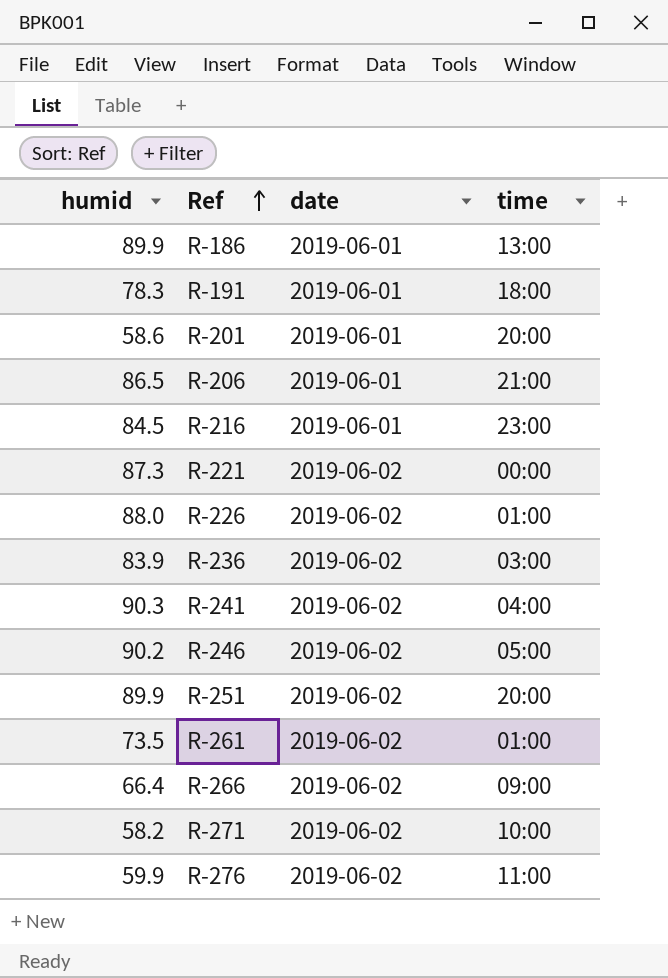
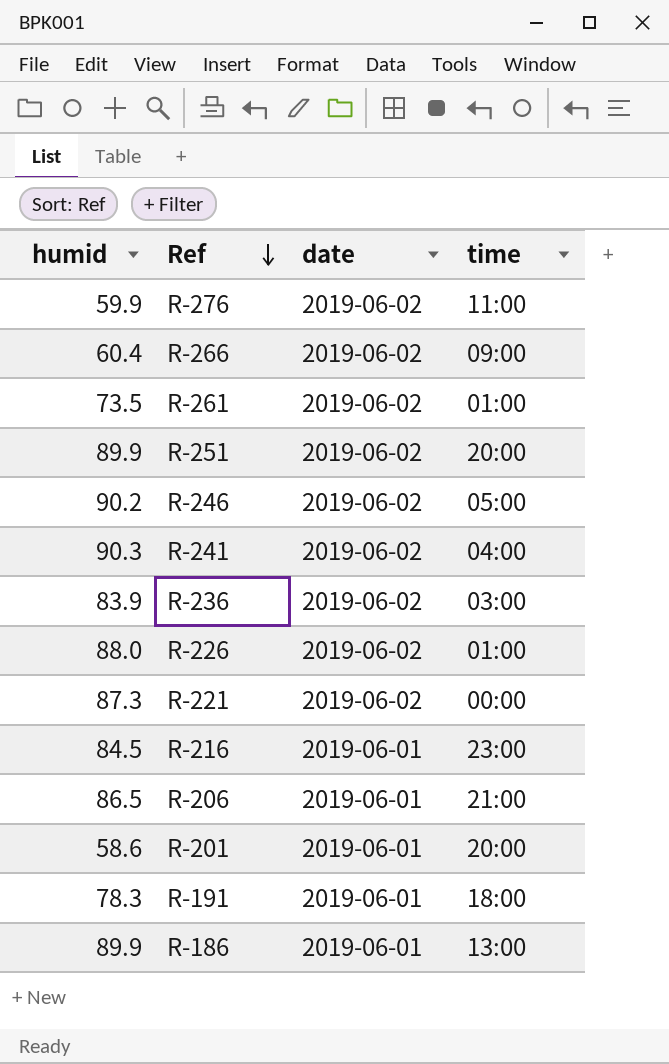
row order: Ref ascending -> Ref descending
row R-271: 58.2 | 2019-06-02 | 10:00 -> none
R-266 | humid: 66.4 -> 60.4

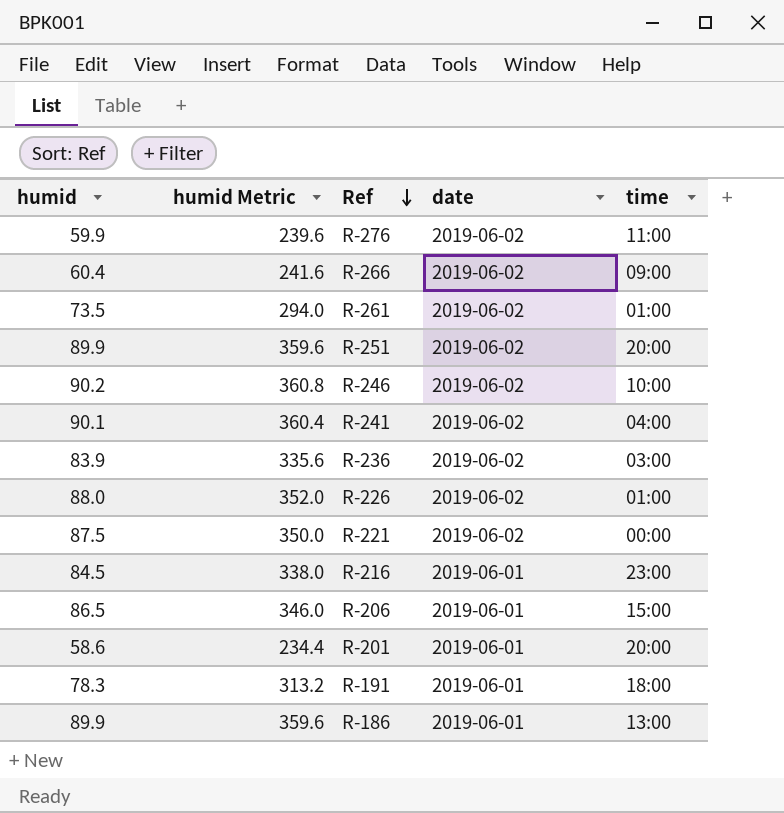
column humid Metric | formula: none -> [humid] * 4
R-246 | time: 05:00 -> 10:00
R-241 | humid: 90.3 -> 90.1
R-221 | humid: 87.3 -> 87.5
R-206 | time: 21:00 -> 15:00

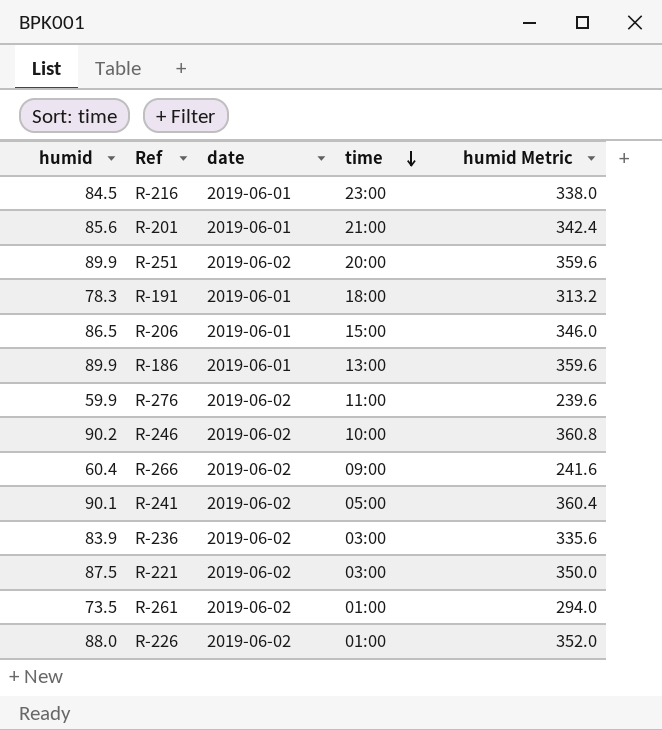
row order: Ref descending -> time descending
column humid Metric | position: 2 -> 5
R-201 | humid: 58.6 -> 85.6
R-201 | time: 20:00 -> 21:00
R-201 | humid Metric: 234.4 -> 342.4
R-241 | time: 04:00 -> 05:00
R-221 | time: 00:00 -> 03:00

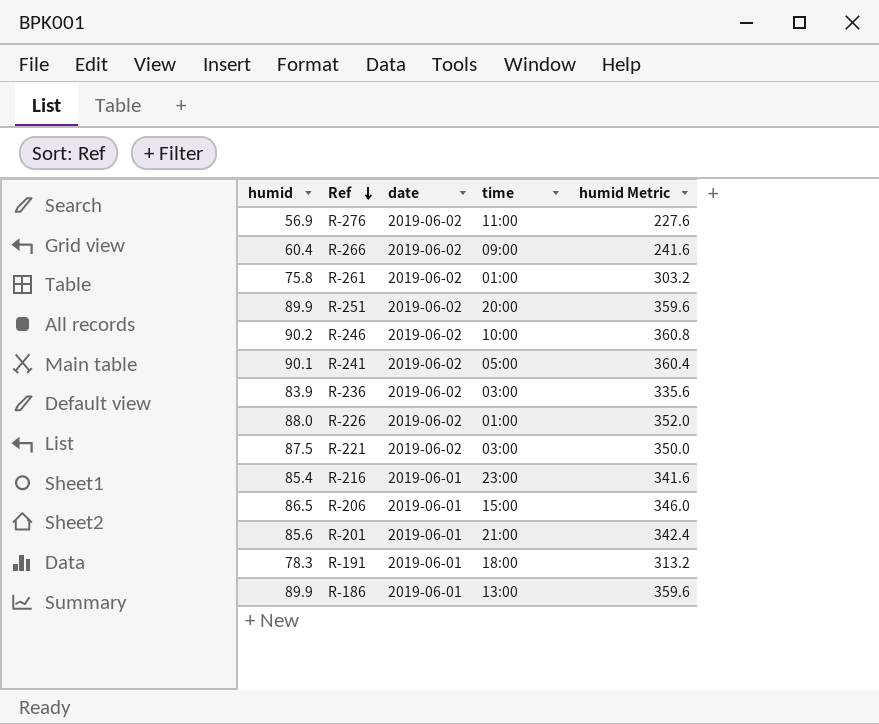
row order: time descending -> Ref descending
R-276 | humid: 59.9 -> 56.9
R-276 | humid Metric: 239.6 -> 227.6
R-261 | humid: 73.5 -> 75.8
R-261 | humid Metric: 294.0 -> 303.2
R-216 | humid: 84.5 -> 85.4
R-216 | humid Metric: 338.0 -> 341.6

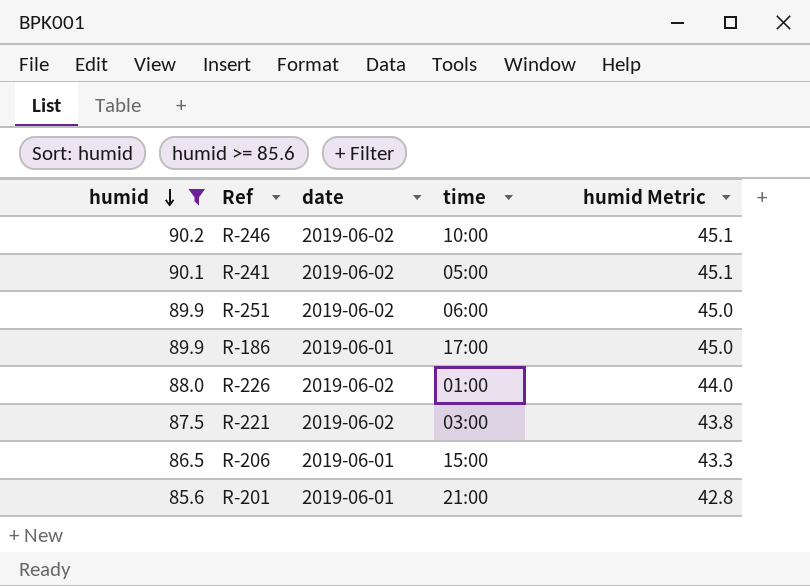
filter: none -> humid >= 85.6
row order: Ref descending -> humid descending
column humid Metric | formula: [humid] * 4 -> [humid] * 0.5
R-251 | time: 20:00 -> 06:00
R-186 | time: 13:00 -> 17:00

